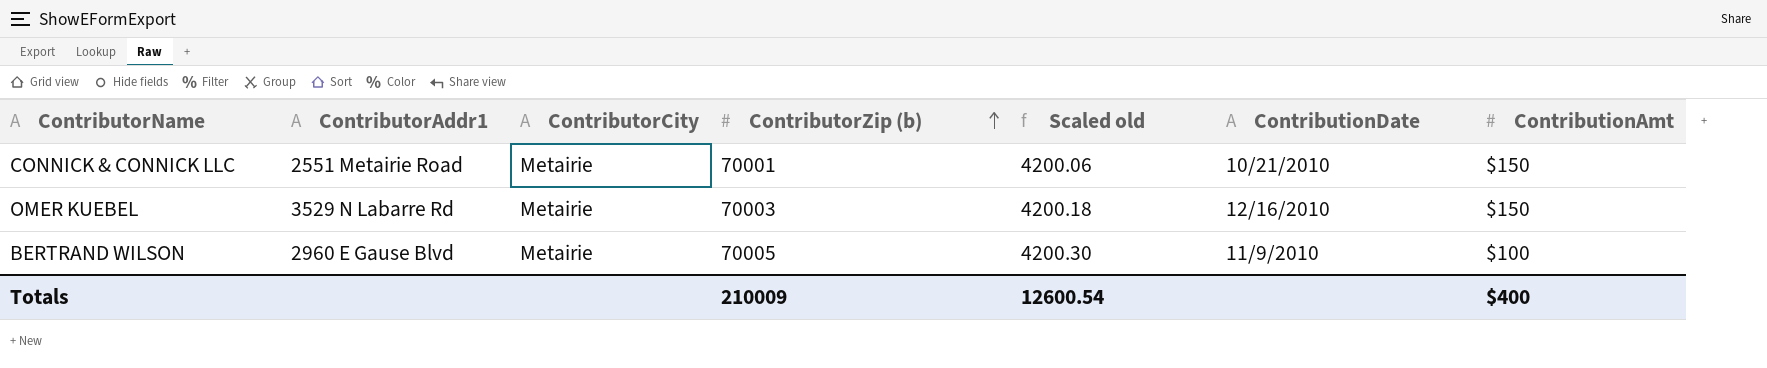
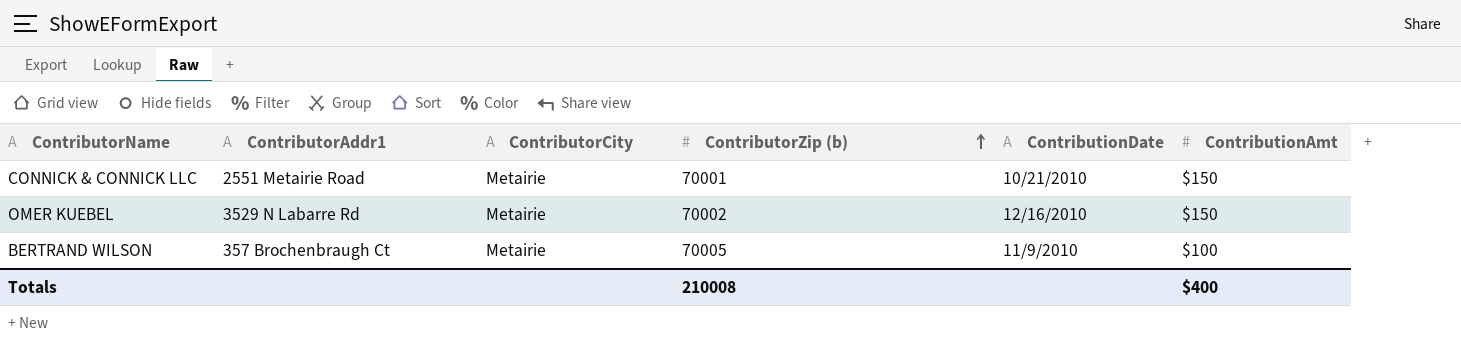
column Scaled old | formula: [ContributorZip (b)] * 0.06 -> none
OMER KUEBEL | ContributorZip (b): 70003 -> 70002
BERTRAND WILSON | ContributorAddr1: 2960 E Gause Blvd -> 357 Brochenbraugh Ct
Totals | ContributorZip (b): 210009 -> 210008

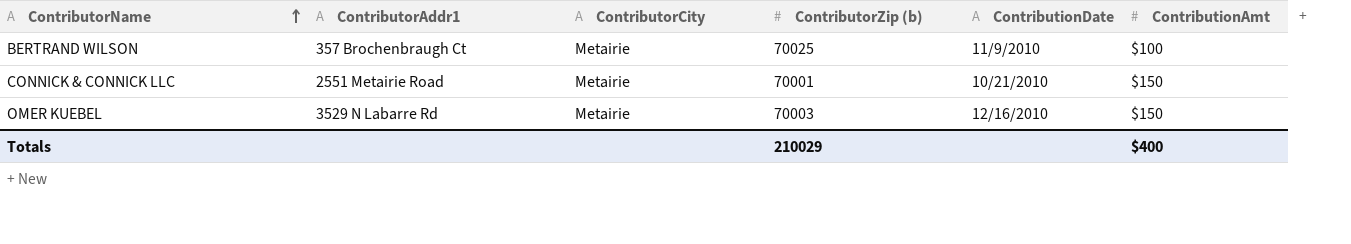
row order: ContributorZip (b) ascending -> ContributorName ascending
BERTRAND WILSON | ContributorZip (b): 70005 -> 70025
OMER KUEBEL | ContributorZip (b): 70002 -> 70003
Totals | ContributorZip (b): 210008 -> 210029

